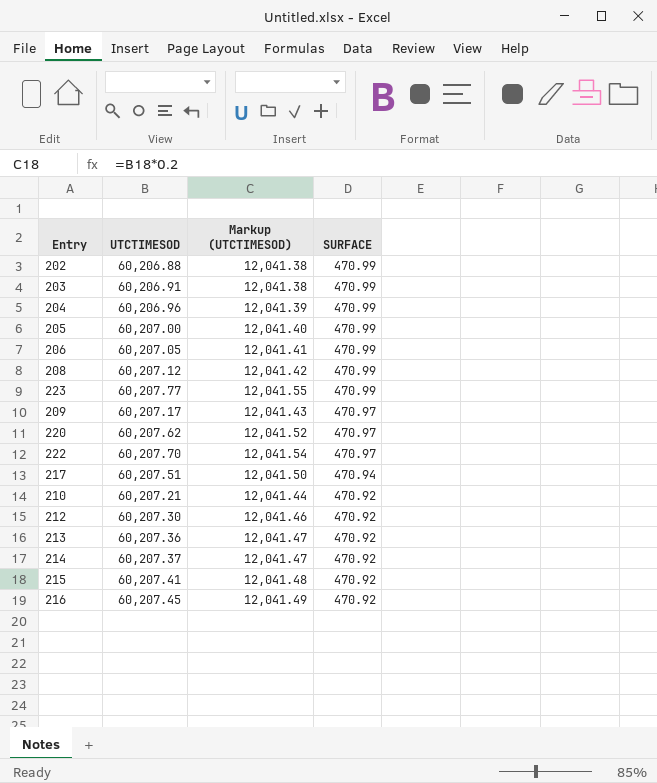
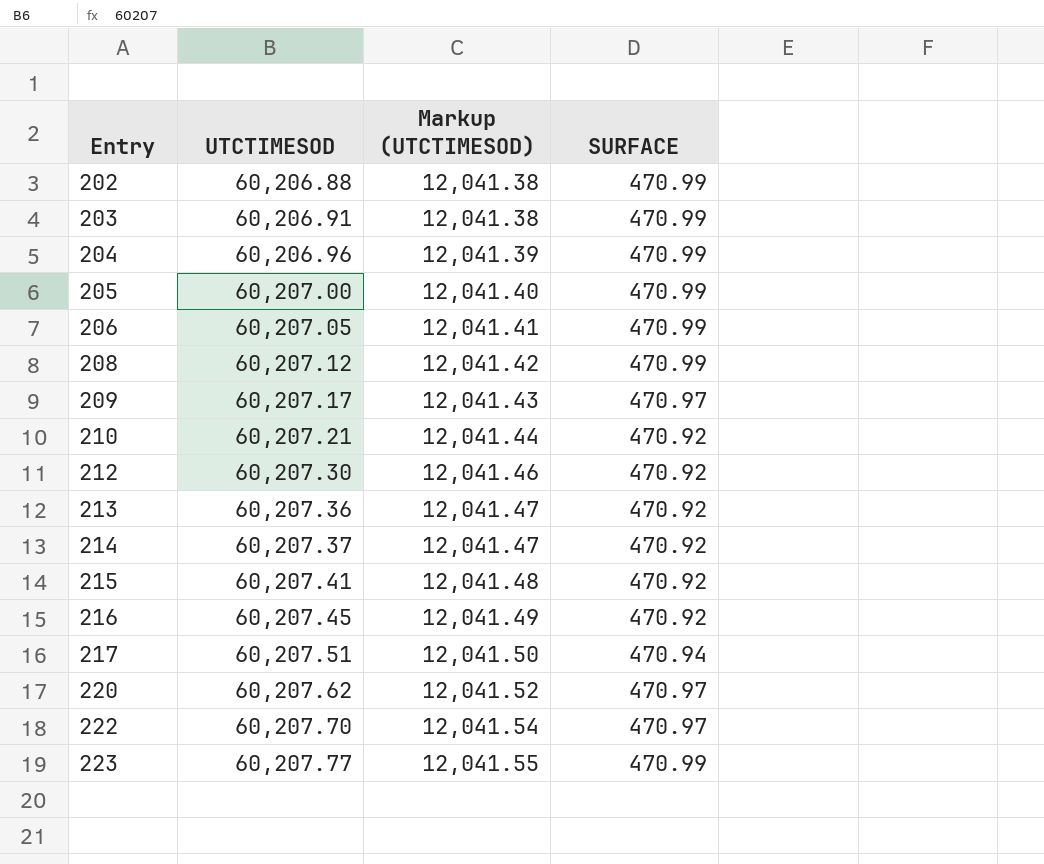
row order: SURFACE descending -> Entry ascending

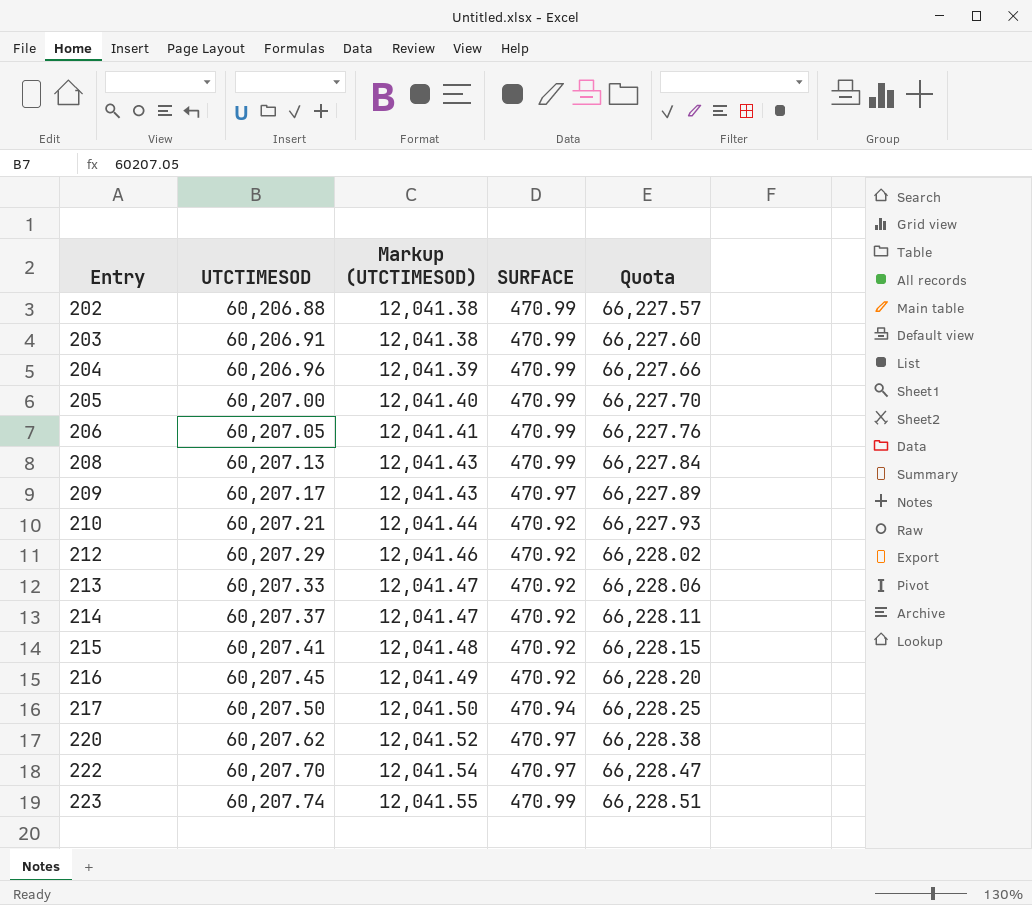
column Quota | formula: none -> [UTCTIMESOD] * 1.1
208 | UTCTIMESOD: 60,207.12 -> 60,207.13
208 | Markup (UTCTIMESOD): 12,041.42 -> 12,041.43
212 | UTCTIMESOD: 60,207.30 -> 60,207.29
213 | UTCTIMESOD: 60,207.36 -> 60,207.33
217 | UTCTIMESOD: 60,207.51 -> 60,207.50
223 | UTCTIMESOD: 60,207.77 -> 60,207.74

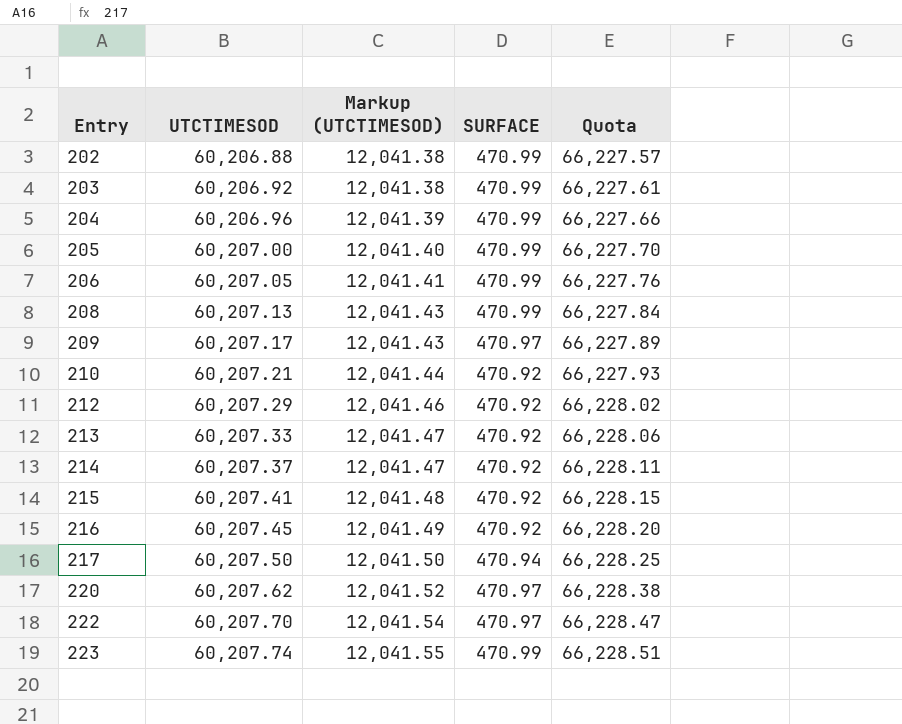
203 | UTCTIMESOD: 60,206.91 -> 60,206.92
203 | Quota: 66,227.60 -> 66,227.61

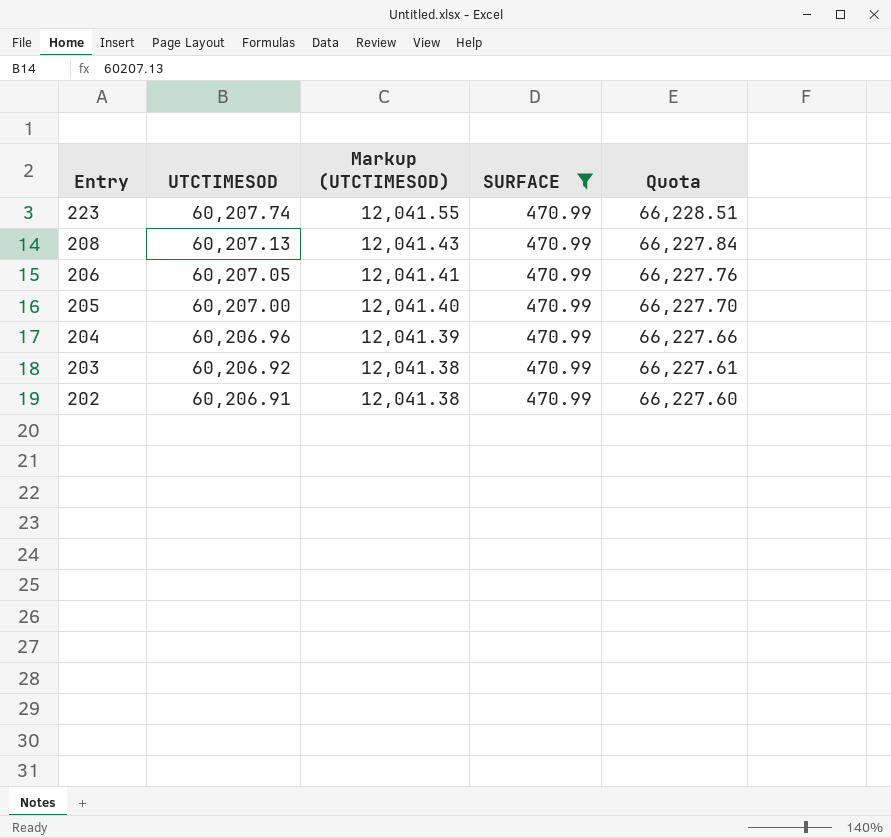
filter: none -> SURFACE = 470.99
row order: Entry ascending -> Entry descending
202 | UTCTIMESOD: 60,206.88 -> 60,206.91
202 | Quota: 66,227.57 -> 66,227.60

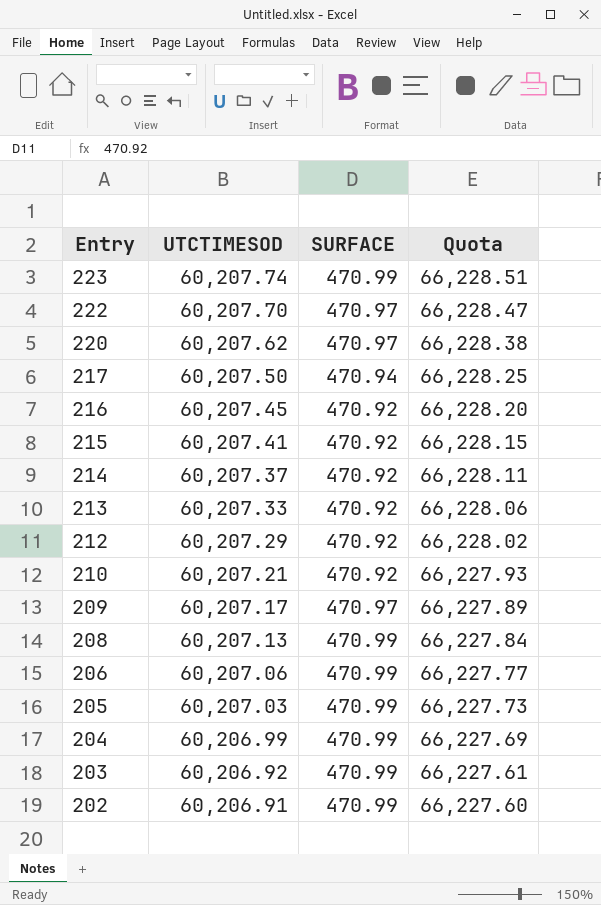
filter: SURFACE = 470.99 -> none
column Markup (UTCTIMESOD) | formula: [UTCTIMESOD] * 0.2 -> none
206 | UTCTIMESOD: 60,207.05 -> 60,207.06
206 | Quota: 66,227.76 -> 66,227.77
205 | UTCTIMESOD: 60,207.00 -> 60,207.03
205 | Quota: 66,227.70 -> 66,227.73
204 | UTCTIMESOD: 60,206.96 -> 60,206.99
204 | Quota: 66,227.66 -> 66,227.69

